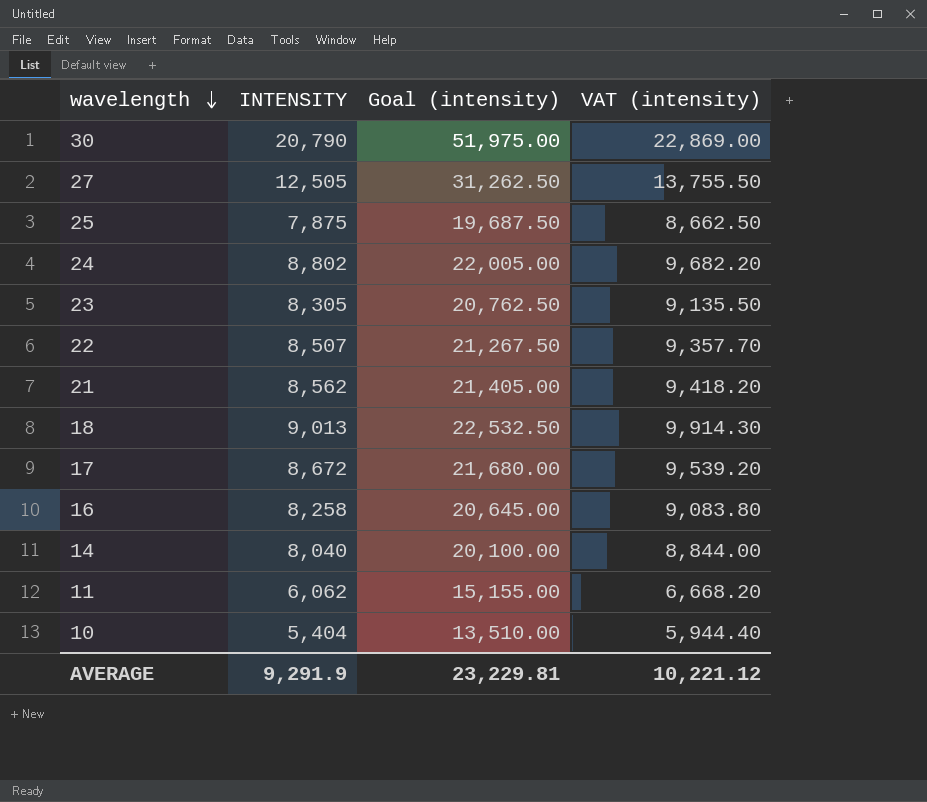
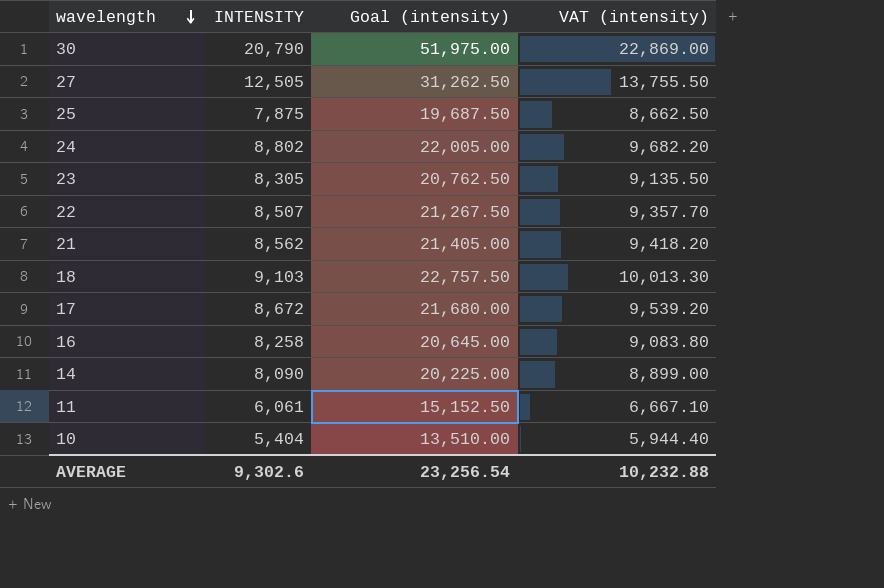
18 | INTENSITY: 9,013 -> 9,103
18 | Goal (intensity): 22,532.50 -> 22,757.50
18 | VAT (intensity): 9,914.30 -> 10,013.30
14 | INTENSITY: 8,040 -> 8,090
14 | Goal (intensity): 20,100.00 -> 20,225.00
14 | VAT (intensity): 8,844.00 -> 8,899.00
11 | INTENSITY: 6,062 -> 6,061
11 | Goal (intensity): 15,155.00 -> 15,152.50
11 | VAT (intensity): 6,668.20 -> 6,667.10
AVERAGE | INTENSITY: 9,291.9 -> 9,302.6
AVERAGE | Goal (intensity): 23,229.81 -> 23,256.54
AVERAGE | VAT (intensity): 10,221.12 -> 10,232.88

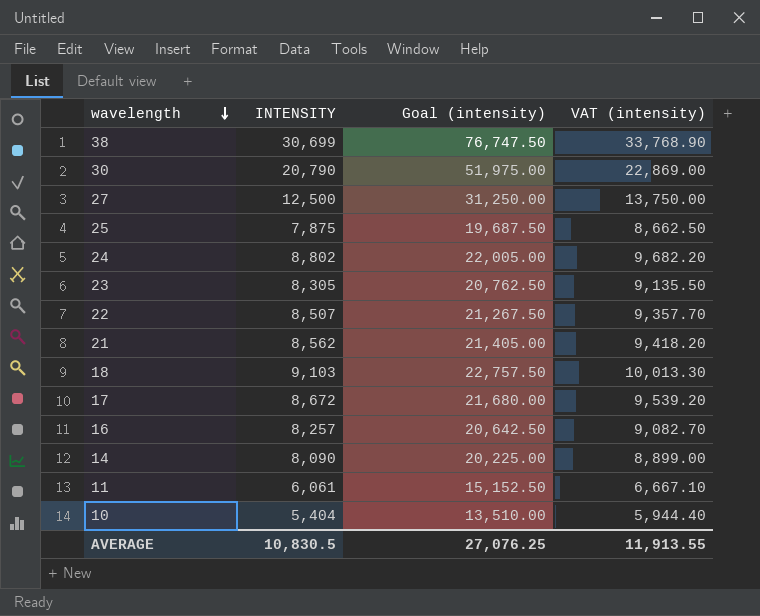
row 38: none -> 30,699 | 76,747.50 | 33,768.90
27 | INTENSITY: 12,505 -> 12,500
27 | Goal (intensity): 31,262.50 -> 31,250.00
27 | VAT (intensity): 13,755.50 -> 13,750.00
16 | INTENSITY: 8,258 -> 8,257
16 | Goal (intensity): 20,645.00 -> 20,642.50
16 | VAT (intensity): 9,083.80 -> 9,082.70
AVERAGE | INTENSITY: 9,302.6 -> 10,830.5
AVERAGE | Goal (intensity): 23,256.54 -> 27,076.25
AVERAGE | VAT (intensity): 10,232.88 -> 11,913.55

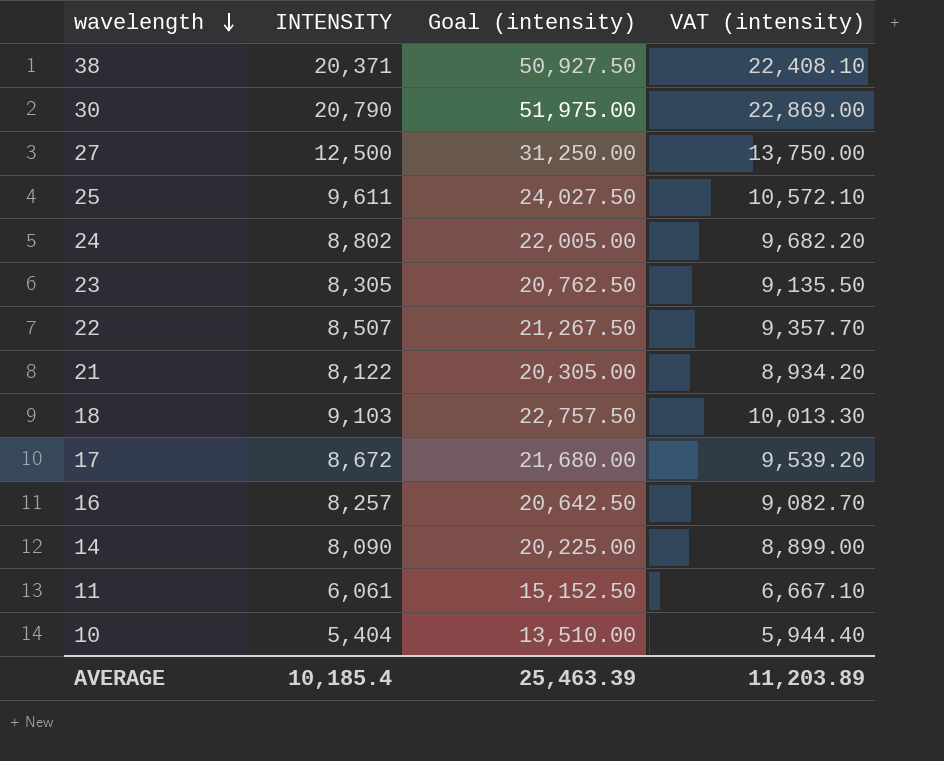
38 | INTENSITY: 30,699 -> 20,371
38 | Goal (intensity): 76,747.50 -> 50,927.50
38 | VAT (intensity): 33,768.90 -> 22,408.10
25 | INTENSITY: 7,875 -> 9,611
25 | Goal (intensity): 19,687.50 -> 24,027.50
25 | VAT (intensity): 8,662.50 -> 10,572.10
21 | INTENSITY: 8,562 -> 8,122
21 | Goal (intensity): 21,405.00 -> 20,305.00
21 | VAT (intensity): 9,418.20 -> 8,934.20
AVERAGE | INTENSITY: 10,830.5 -> 10,185.4
AVERAGE | Goal (intensity): 27,076.25 -> 25,463.39
AVERAGE | VAT (intensity): 11,913.55 -> 11,203.89

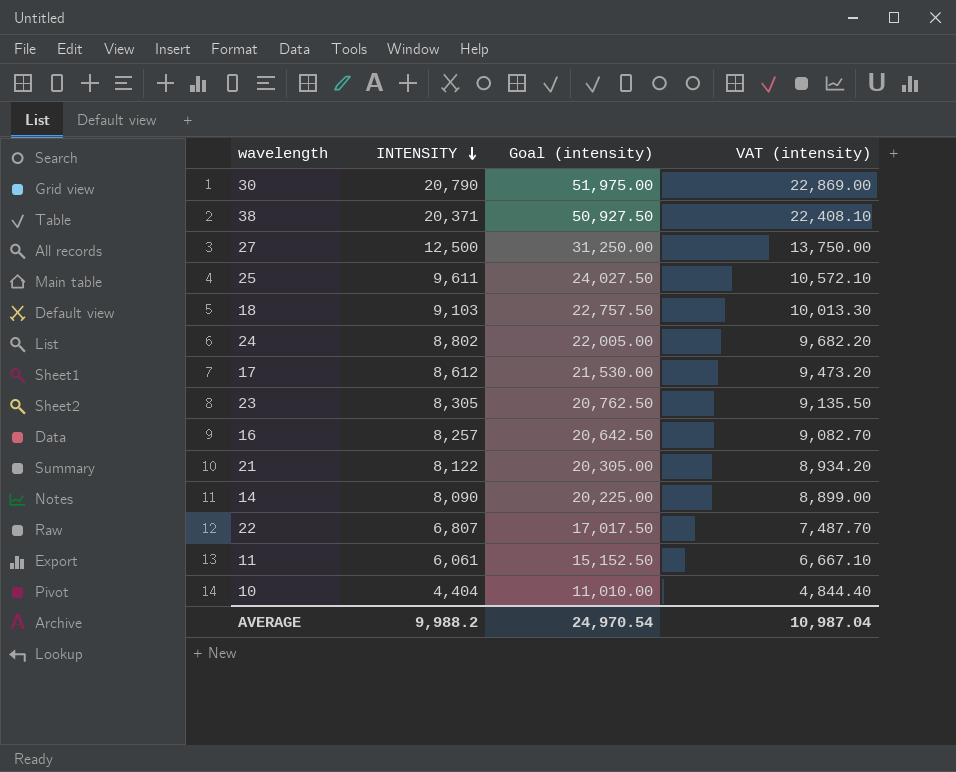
row order: wavelength descending -> INTENSITY descending
17 | INTENSITY: 8,672 -> 8,612
17 | Goal (intensity): 21,680.00 -> 21,530.00
17 | VAT (intensity): 9,539.20 -> 9,473.20
22 | INTENSITY: 8,507 -> 6,807
22 | Goal (intensity): 21,267.50 -> 17,017.50
22 | VAT (intensity): 9,357.70 -> 7,487.70
10 | INTENSITY: 5,404 -> 4,404
10 | Goal (intensity): 13,510.00 -> 11,010.00
10 | VAT (intensity): 5,944.40 -> 4,844.40
AVERAGE | INTENSITY: 10,185.4 -> 9,988.2
AVERAGE | Goal (intensity): 25,463.39 -> 24,970.54
AVERAGE | VAT (intensity): 11,203.89 -> 10,987.04

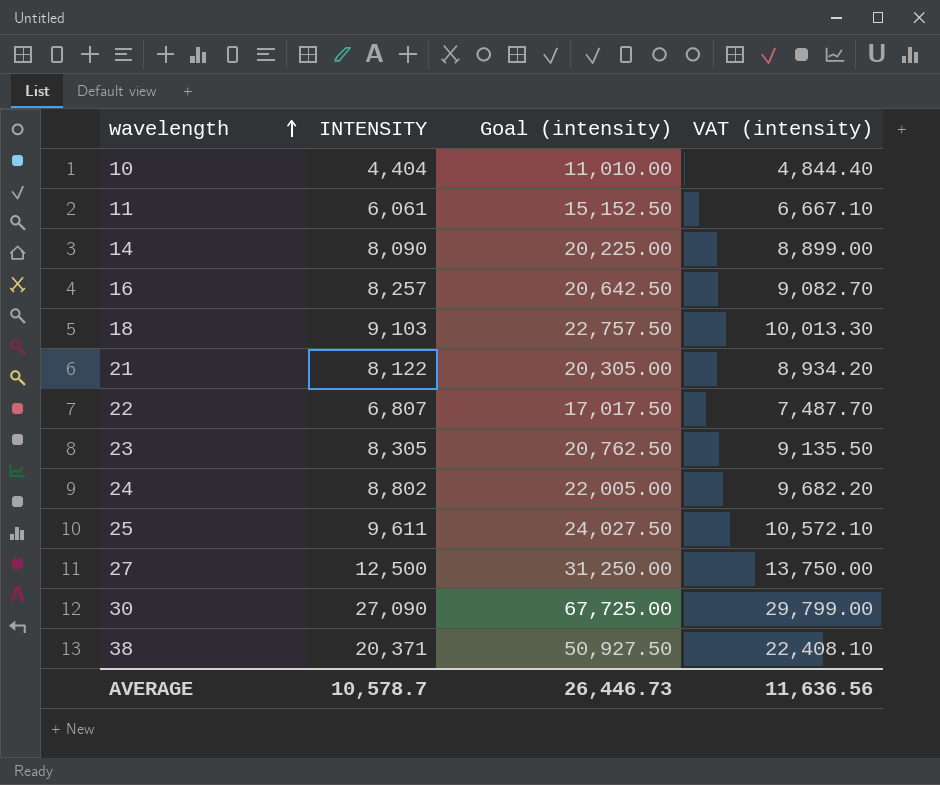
row order: INTENSITY descending -> wavelength ascending
row 17: 8,612 | 21,530.00 | 9,473.20 -> none
30 | INTENSITY: 20,790 -> 27,090
30 | Goal (intensity): 51,975.00 -> 67,725.00
30 | VAT (intensity): 22,869.00 -> 29,799.00
AVERAGE | INTENSITY: 9,988.2 -> 10,578.7
AVERAGE | Goal (intensity): 24,970.54 -> 26,446.73
AVERAGE | VAT (intensity): 10,987.04 -> 11,636.56

